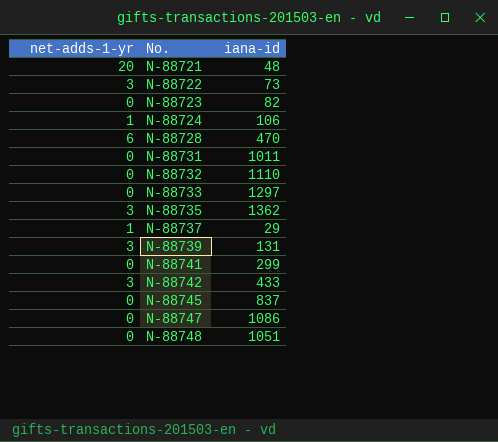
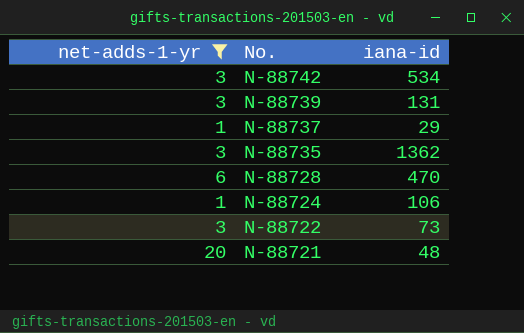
filter: none -> net-adds-1-yr != 0
row order: No. ascending -> No. descending
N-88742 | iana-id: 433 -> 534

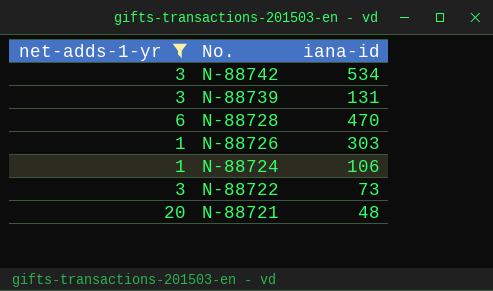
row N-88737: 1 | 29 -> none
row N-88735: 3 | 1362 -> none
row N-88726: none -> 1 | 303

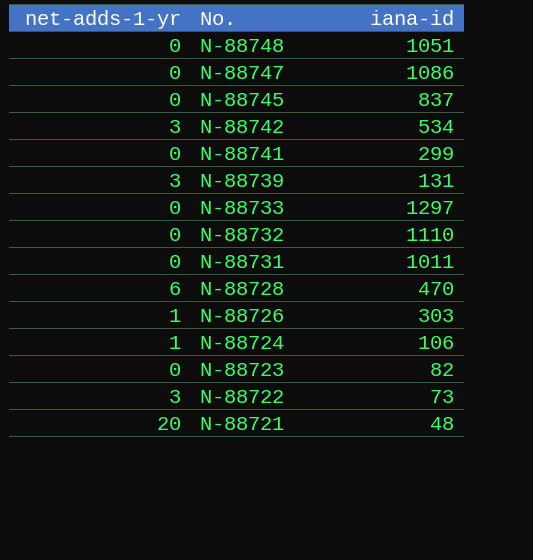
filter: net-adds-1-yr != 0 -> none

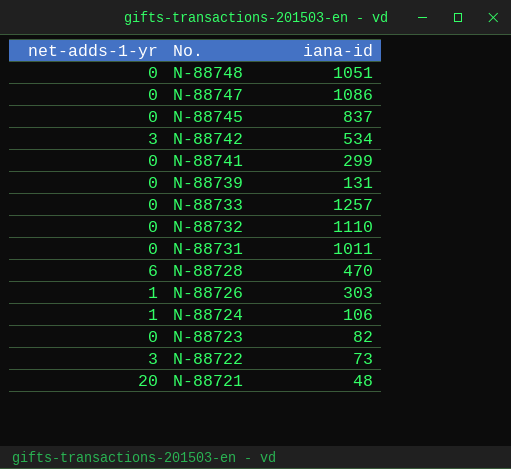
N-88739 | net-adds-1-yr: 3 -> 0
N-88733 | iana-id: 1297 -> 1257

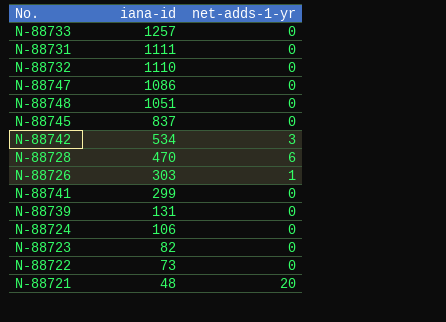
row order: No. descending -> iana-id descending
column net-adds-1-yr | position: 1 -> 3
N-88731 | iana-id: 1011 -> 1111
N-88724 | net-adds-1-yr: 1 -> 0
N-88722 | net-adds-1-yr: 3 -> 0

